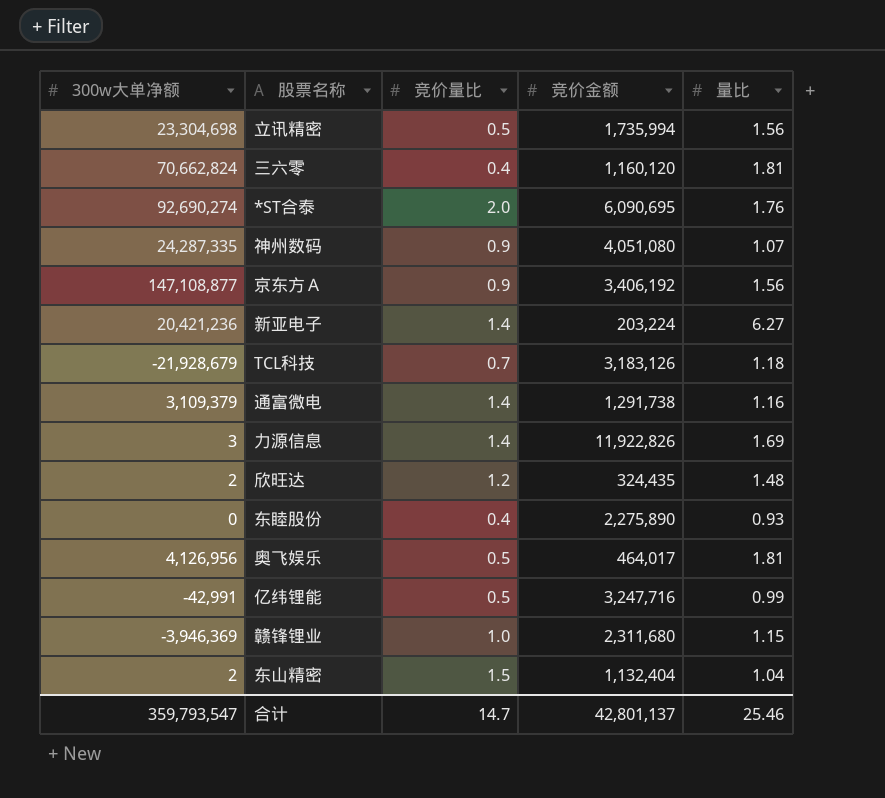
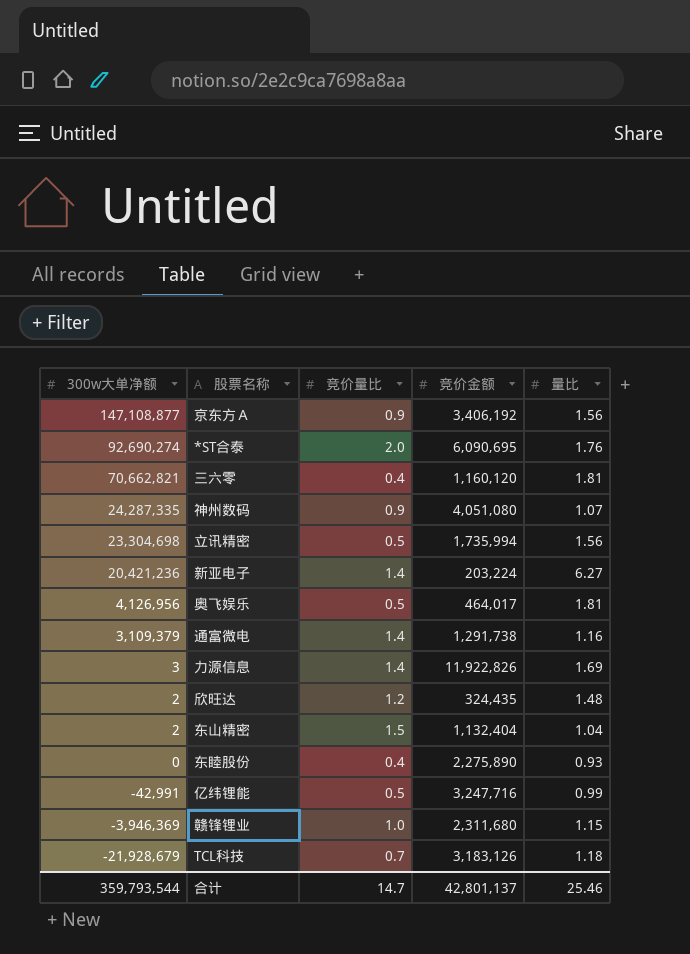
row order: none -> 300w大单净额 descending
三六零 | 300w大单净额: 70,662,824 -> 70,662,821
合计 | 300w大单净额: 359,793,547 -> 359,793,544

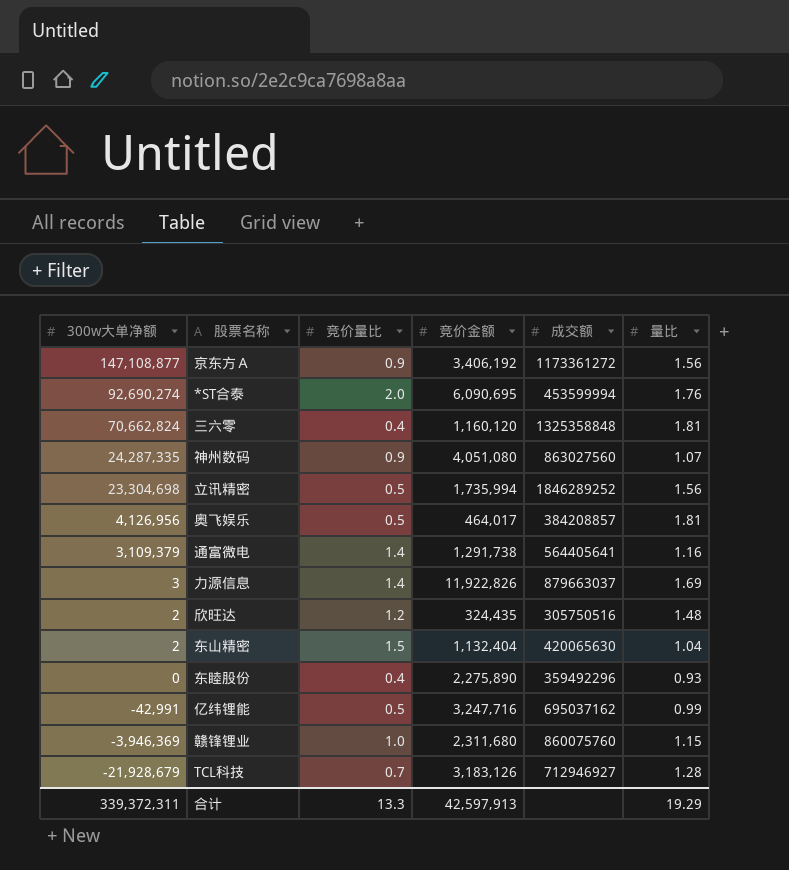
column 成交额 | position: none -> 5
row 新亚电子: 20,421,236 | 1.4 | 203,224 | 6.27 -> none
三六零 | 300w大单净额: 70,662,821 -> 70,662,824
TCL科技 | 量比: 1.18 -> 1.28
合计 | 300w大单净额: 359,793,544 -> 339,372,311
合计 | 竞价量比: 14.7 -> 13.3
合计 | 竞价金额: 42,801,137 -> 42,597,913
合计 | 量比: 25.46 -> 19.29

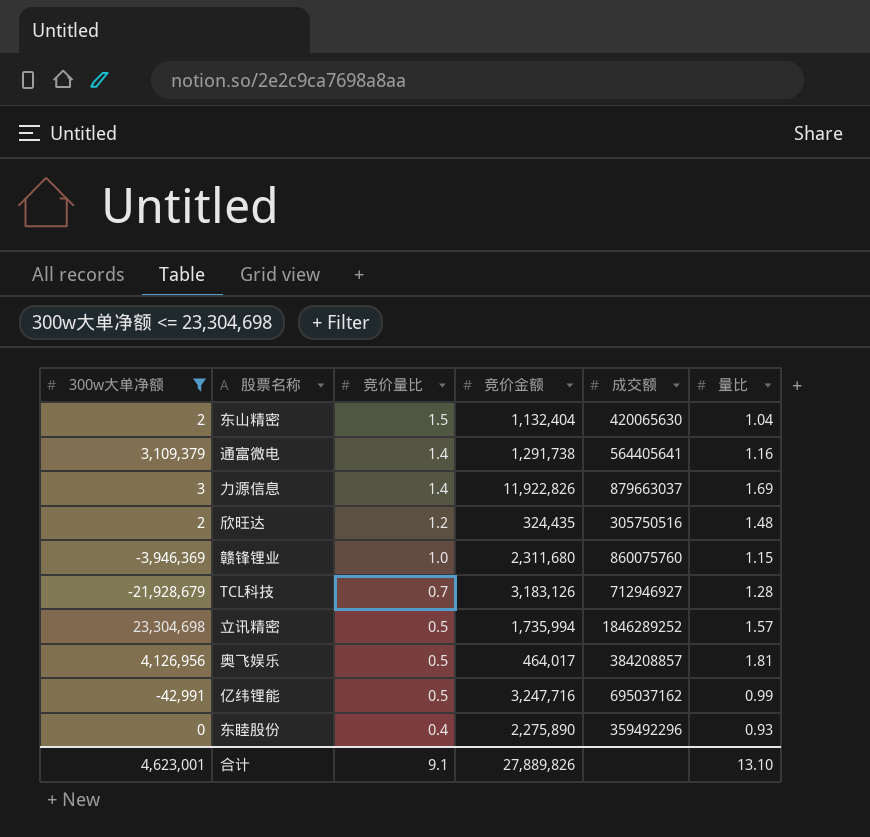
filter: none -> 300w大单净额 <= 23,304,698
row order: 300w大单净额 descending -> 竞价量比 descending
立讯精密 | 量比: 1.56 -> 1.57
合计 | 300w大单净额: 339,372,311 -> 4,623,001
合计 | 竞价量比: 13.3 -> 9.1
合计 | 竞价金额: 42,597,913 -> 27,889,826
合计 | 量比: 19.29 -> 13.10

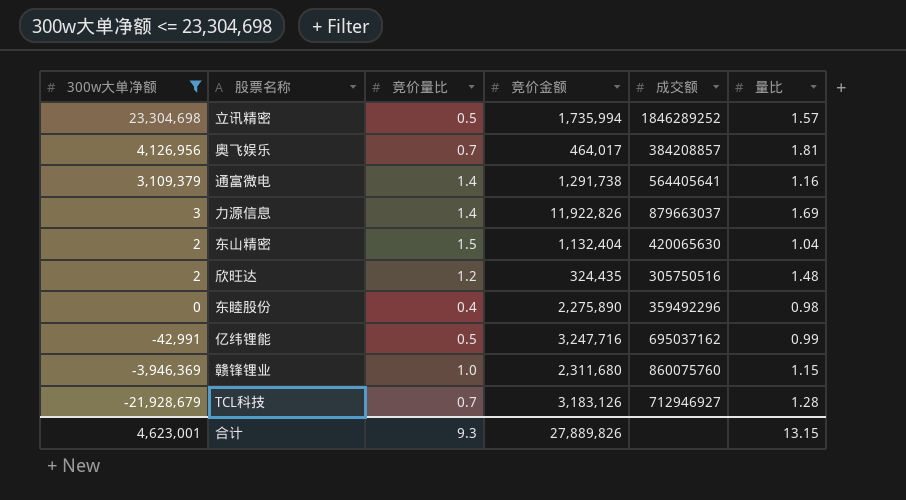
row order: 竞价量比 descending -> 300w大单净额 descending
奥飞娱乐 | 竞价量比: 0.5 -> 0.7
东睦股份 | 量比: 0.93 -> 0.98
合计 | 竞价量比: 9.1 -> 9.3
合计 | 量比: 13.10 -> 13.15

